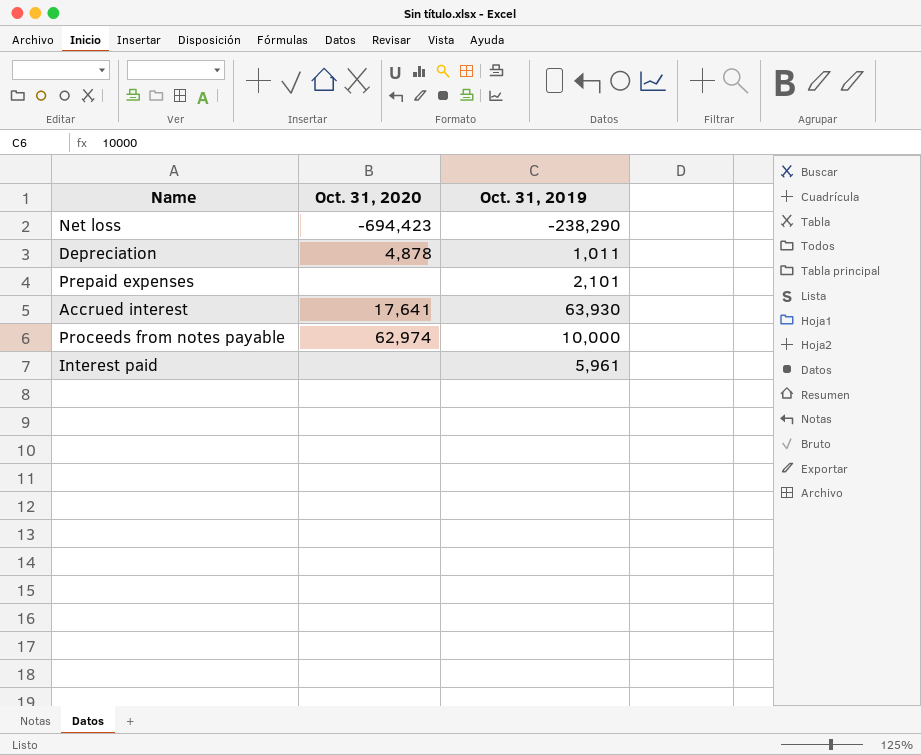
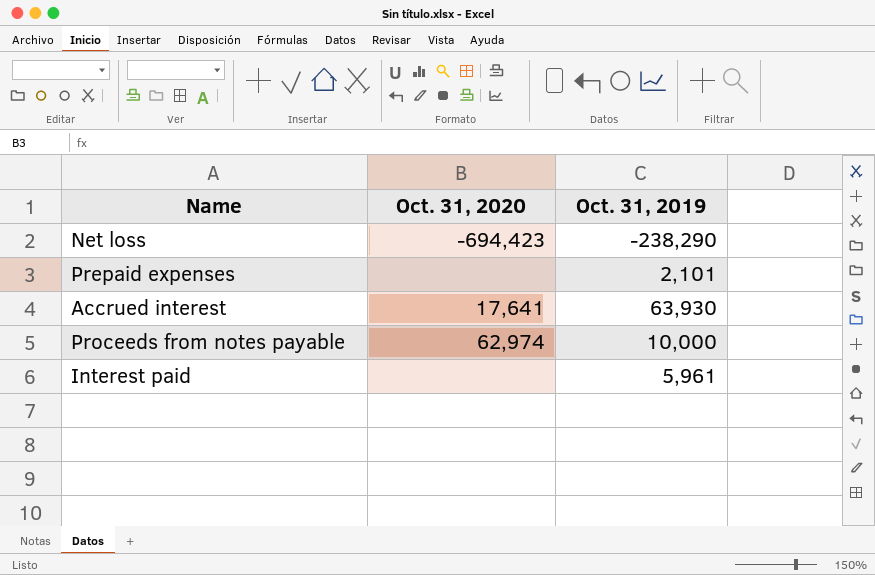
row Depreciation: 4,878 | 1,011 -> none

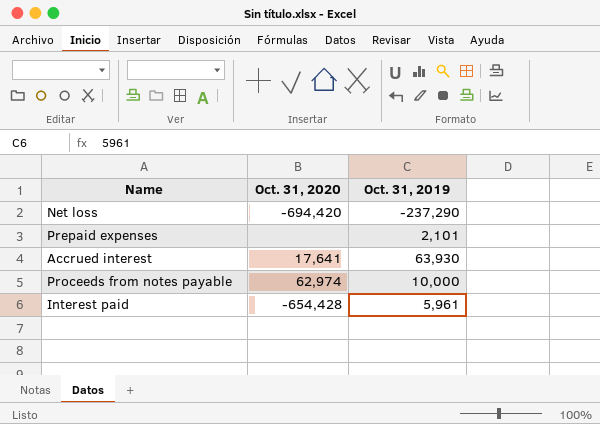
Net loss | Oct. 31, 2020: -694,423 -> -694,420
Net loss | Oct. 31, 2019: -238,290 -> -237,290
Interest paid | Oct. 31, 2020: none -> -654,428

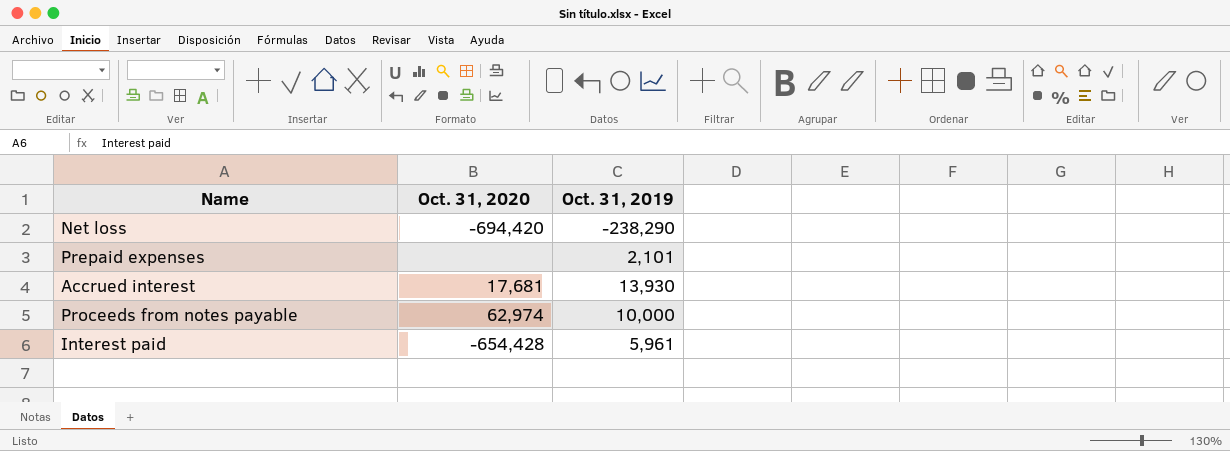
Net loss | Oct. 31, 2019: -237,290 -> -238,290
Accrued interest | Oct. 31, 2020: 17,641 -> 17,681
Accrued interest | Oct. 31, 2019: 63,930 -> 13,930

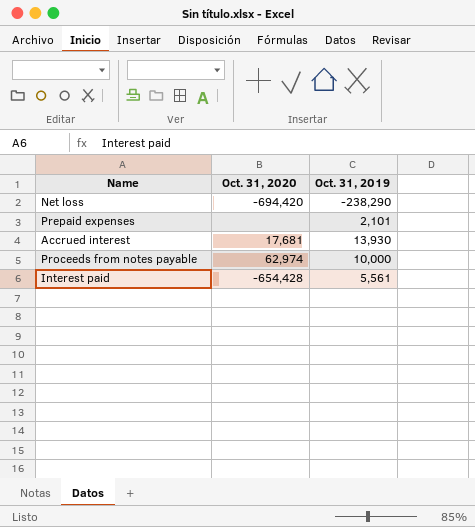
Interest paid | Oct. 31, 2019: 5,961 -> 5,561

